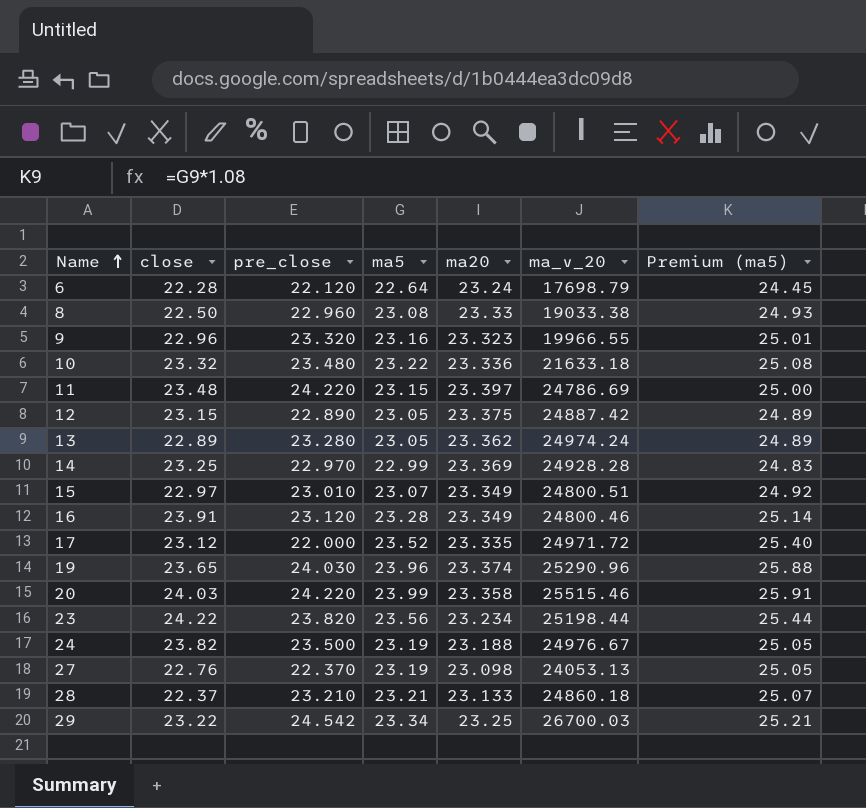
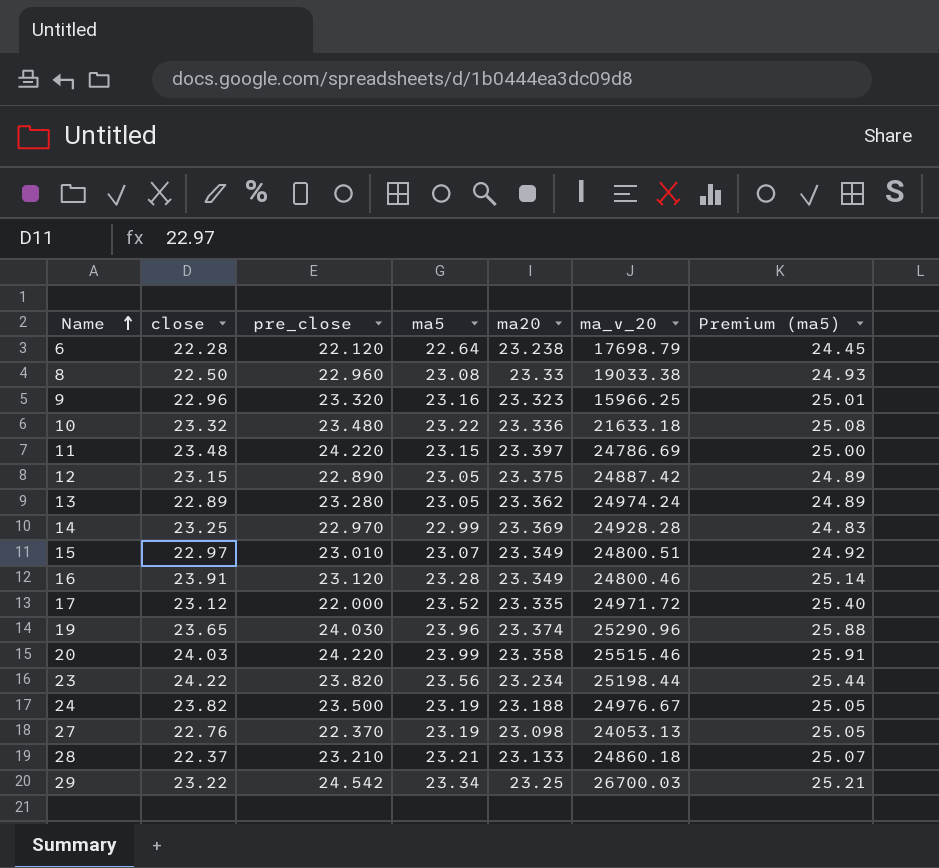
6 | ma20: 23.24 -> 23.238
9 | ma_v_20: 19966.55 -> 15966.25

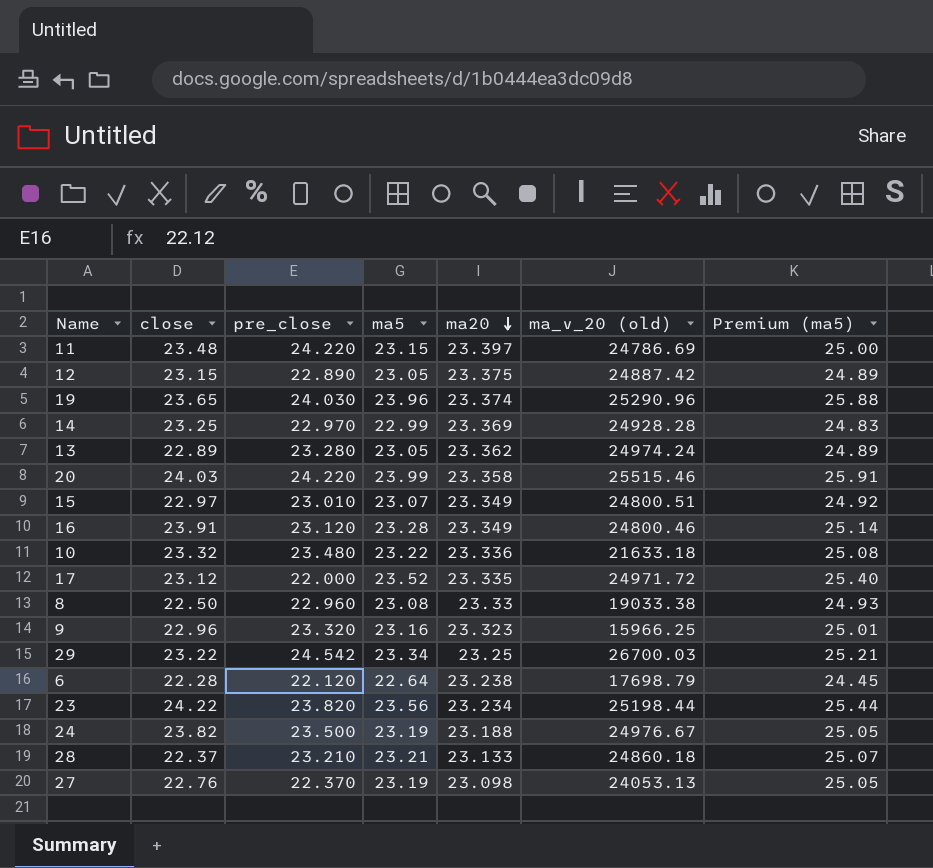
row order: Name ascending -> ma20 descending
column name: ma_v_20 -> ma_v_20 (old)

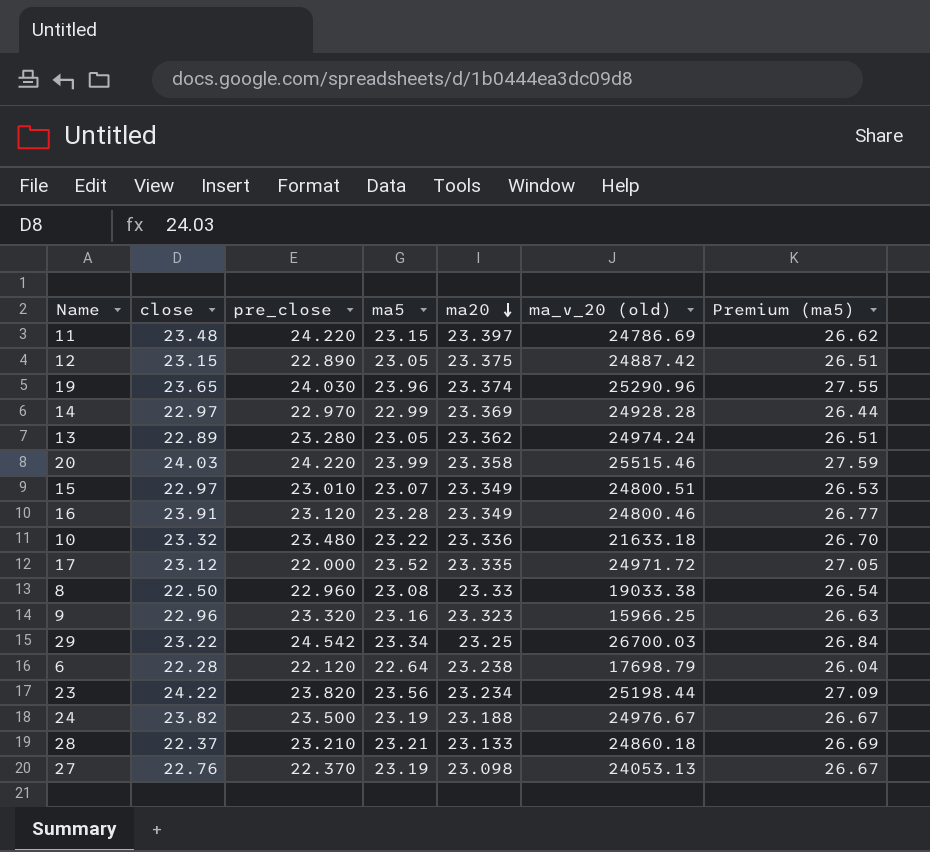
column Premium (ma5) | formula: [ma5] * 1.08 -> [ma5] * 1.15
14 | close: 23.25 -> 22.97

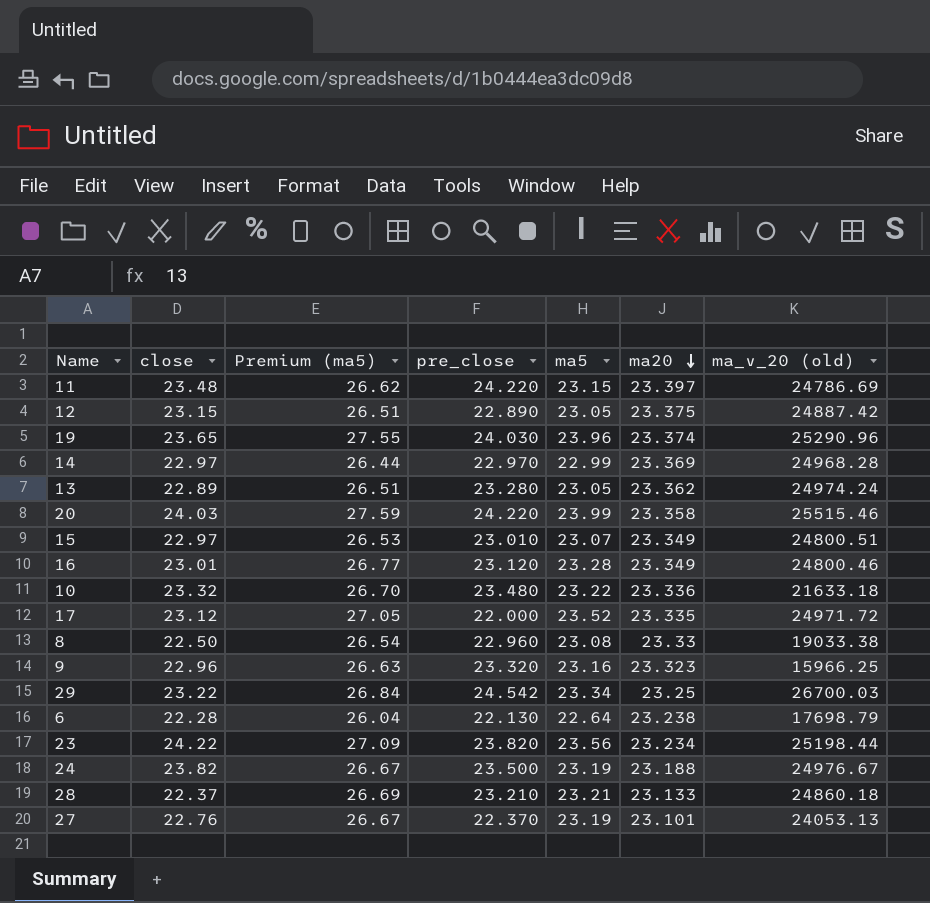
column Premium (ma5) | position: 7 -> 3
14 | ma_v_20 (old): 24928.28 -> 24968.28
16 | close: 23.91 -> 23.01
6 | pre_close: 22.120 -> 22.130
27 | ma20: 23.098 -> 23.101

